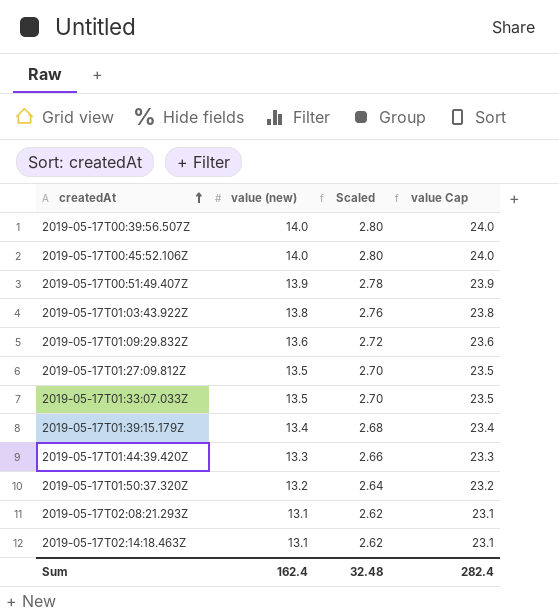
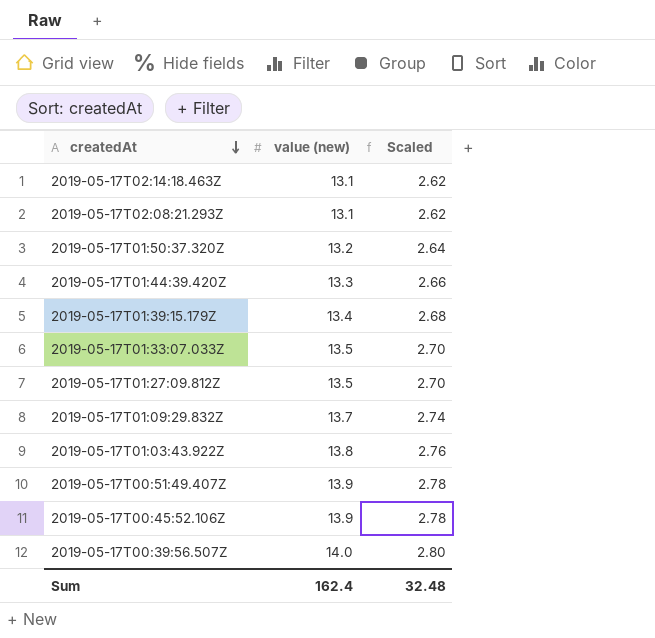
row order: createdAt ascending -> createdAt descending
column value Cap | formula: [value (new)] + 10 -> none
2019-05-17T01:09:29.832Z | value (new): 13.6 -> 13.7
2019-05-17T01:09:29.832Z | Scaled: 2.72 -> 2.74
2019-05-17T00:45:52.106Z | value (new): 14.0 -> 13.9
2019-05-17T00:45:52.106Z | Scaled: 2.80 -> 2.78

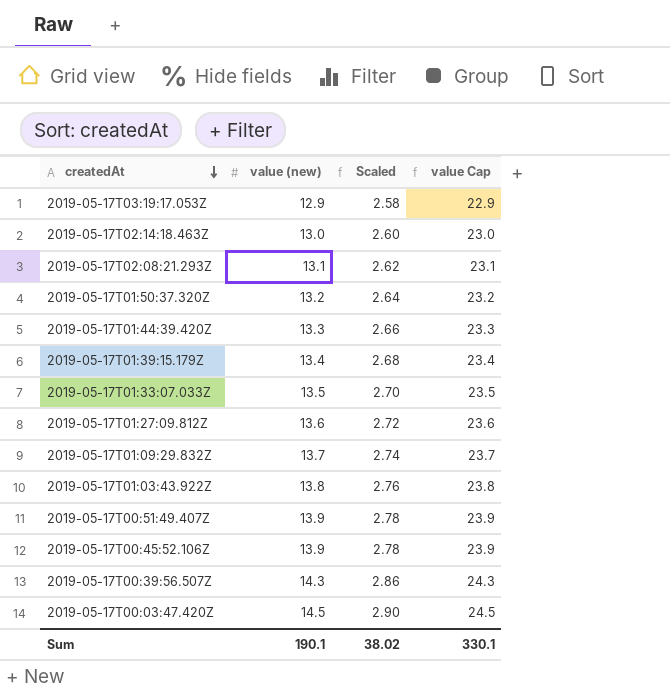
column value Cap | formula: none -> [value (new)] + 10
row 2019-05-17T03:19:17.053Z: none -> 12.9 | 2.58 | 22.9
2019-05-17T02:14:18.463Z | value (new): 13.1 -> 13.0
2019-05-17T02:14:18.463Z | Scaled: 2.62 -> 2.60
2019-05-17T01:27:09.812Z | value (new): 13.5 -> 13.6
2019-05-17T01:27:09.812Z | Scaled: 2.70 -> 2.72
2019-05-17T00:39:56.507Z | value (new): 14.0 -> 14.3
2019-05-17T00:39:56.507Z | Scaled: 2.80 -> 2.86
row 2019-05-17T00:03:47.420Z: none -> 14.5 | 2.90 | 24.5
Sum | value (new): 162.4 -> 190.1
Sum | Scaled: 32.48 -> 38.02

